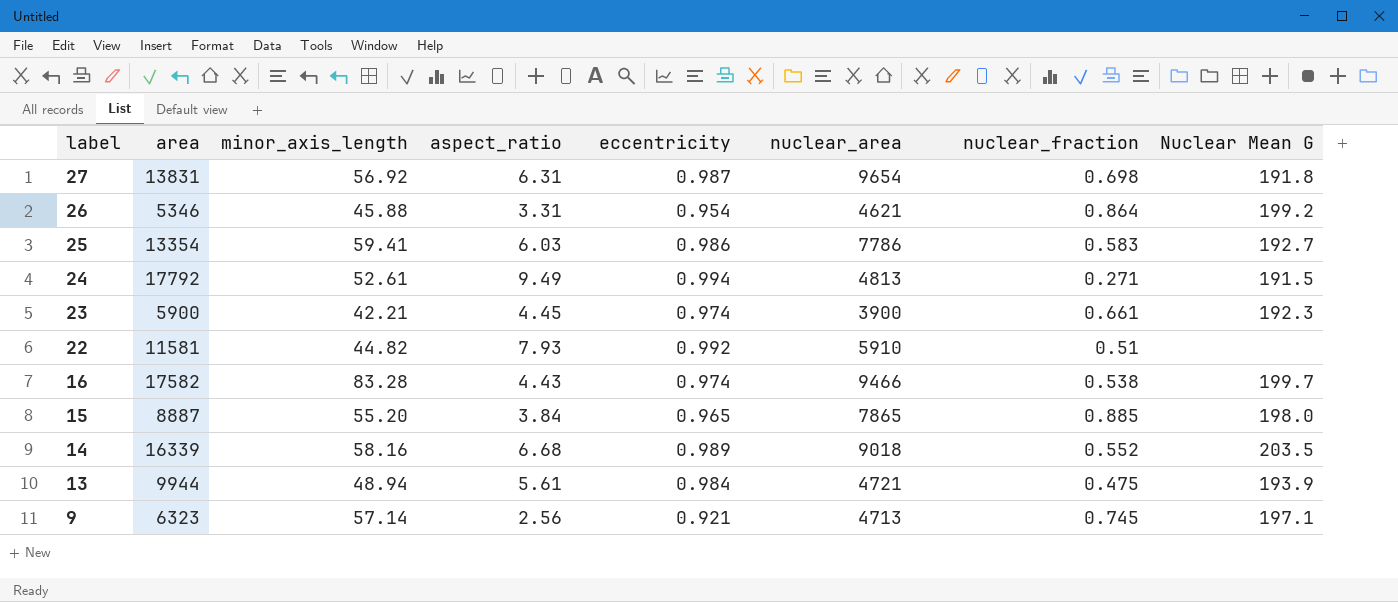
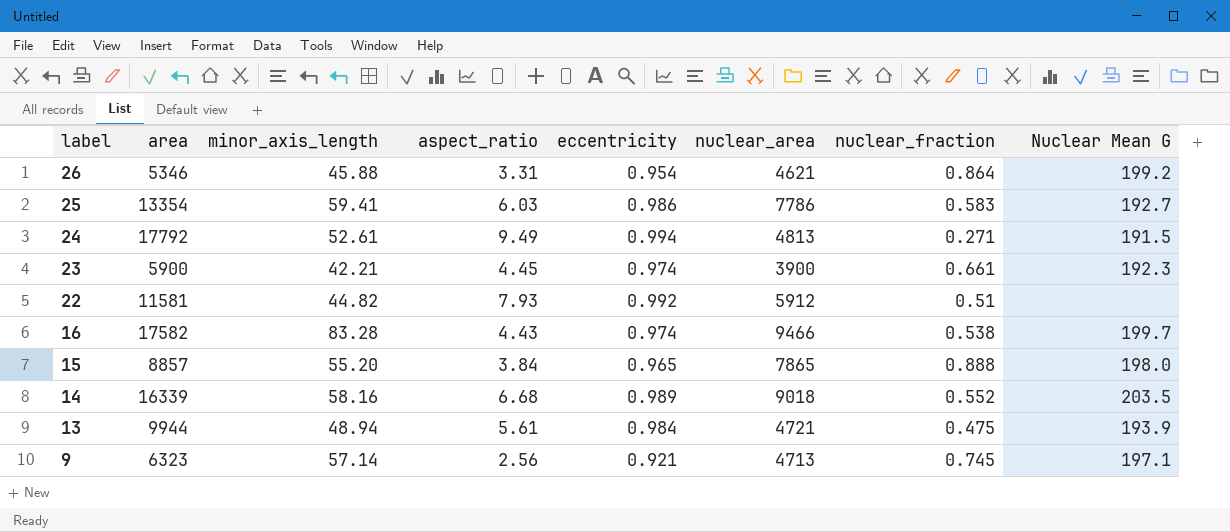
row 27: 13831 | 56.92 | 6.31 | 0.987 | 9654 | 0.698 | 191.8 -> none
22 | nuclear_area: 5910 -> 5912
15 | area: 8887 -> 8857
15 | nuclear_fraction: 0.885 -> 0.888

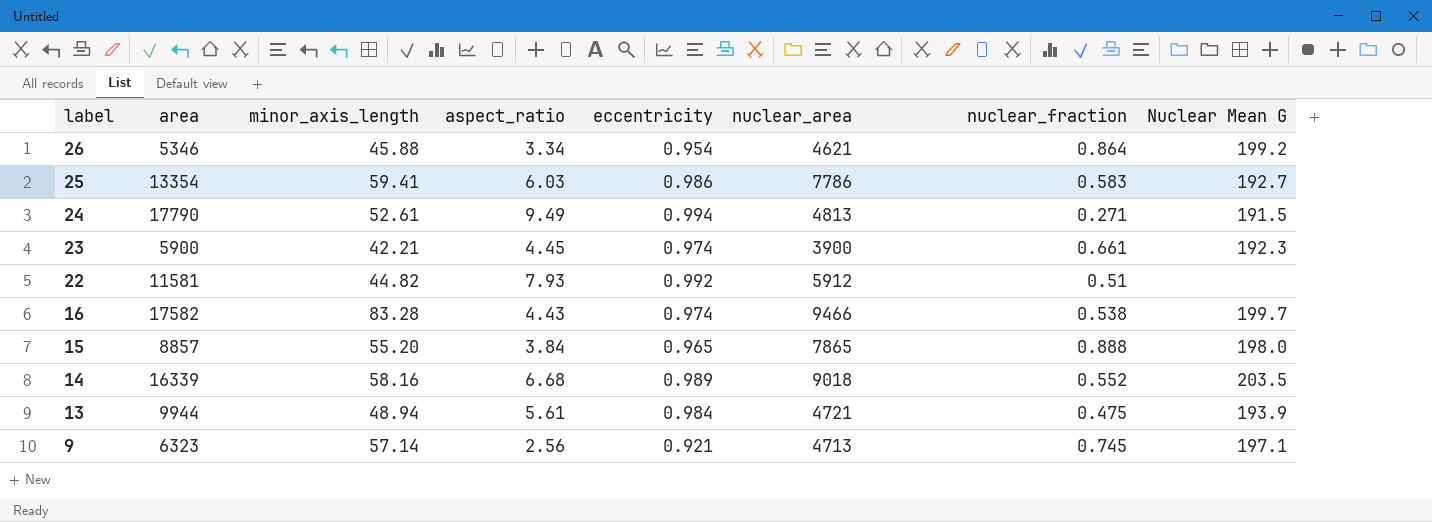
26 | aspect_ratio: 3.31 -> 3.34
24 | area: 17792 -> 17790

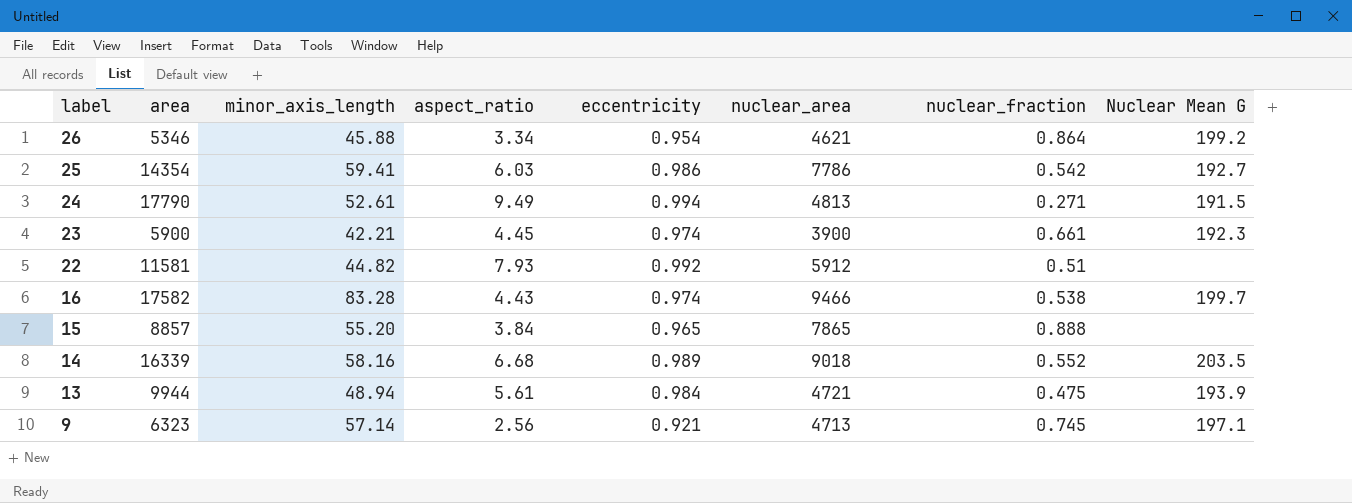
25 | area: 13354 -> 14354
25 | nuclear_fraction: 0.583 -> 0.542
15 | Nuclear Mean G: 198.0 -> none

